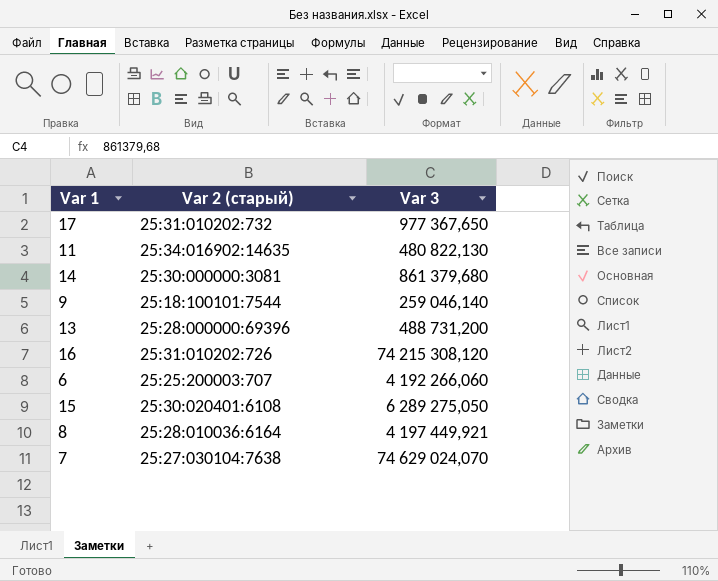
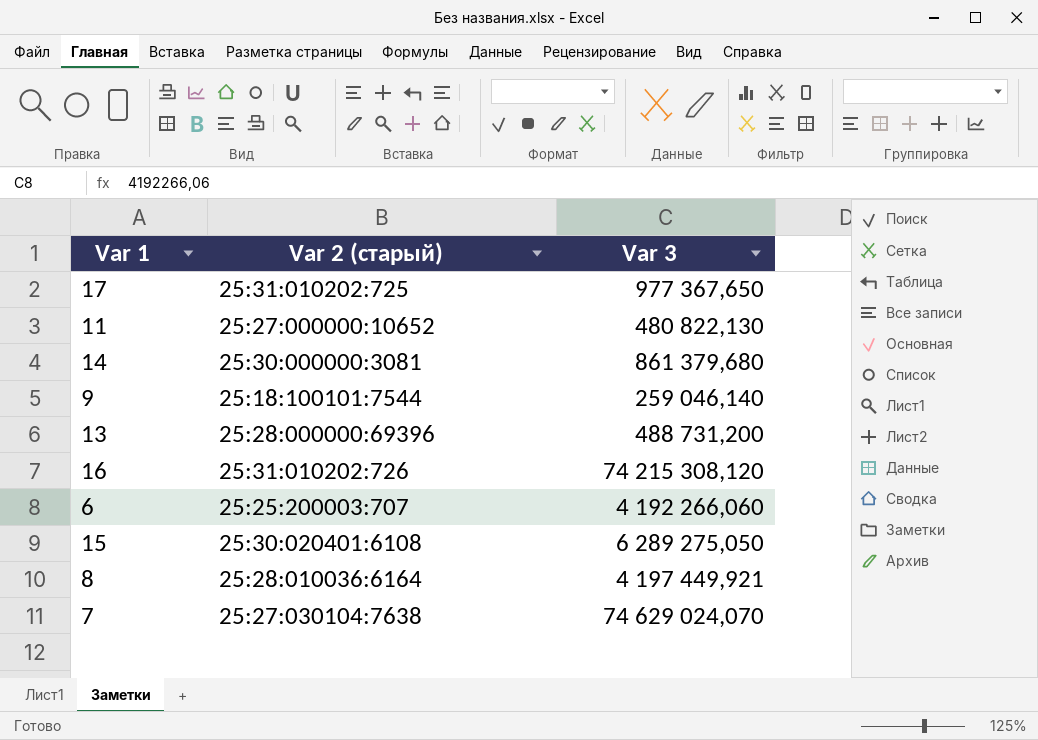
17 | Var 2 (старый): 25:31:010202:732 -> 25:31:010202:725
11 | Var 2 (старый): 25:34:016902:14635 -> 25:27:000000:10652

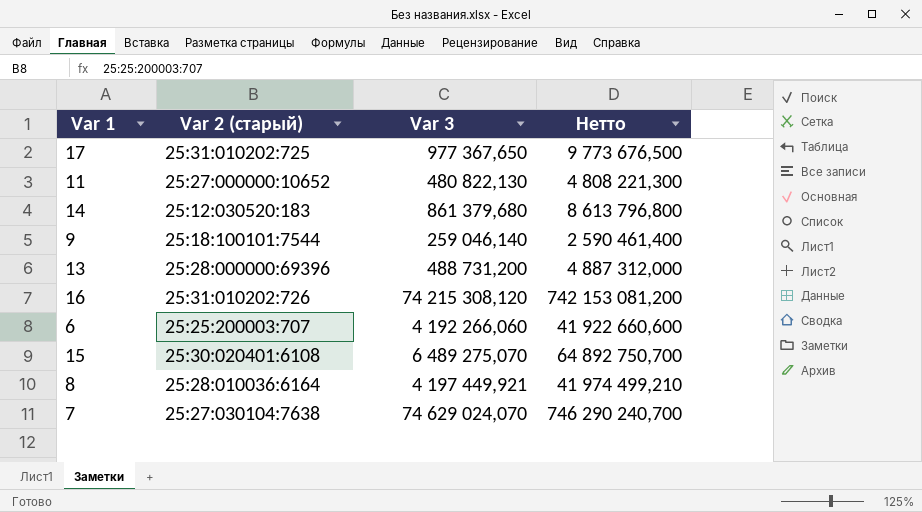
column Нетто | formula: none -> [Var 3] * 10
14 | Var 2 (старый): 25:30:000000:3081 -> 25:12:030520:183
15 | Var 3: 6 289 275,050 -> 6 489 275,070

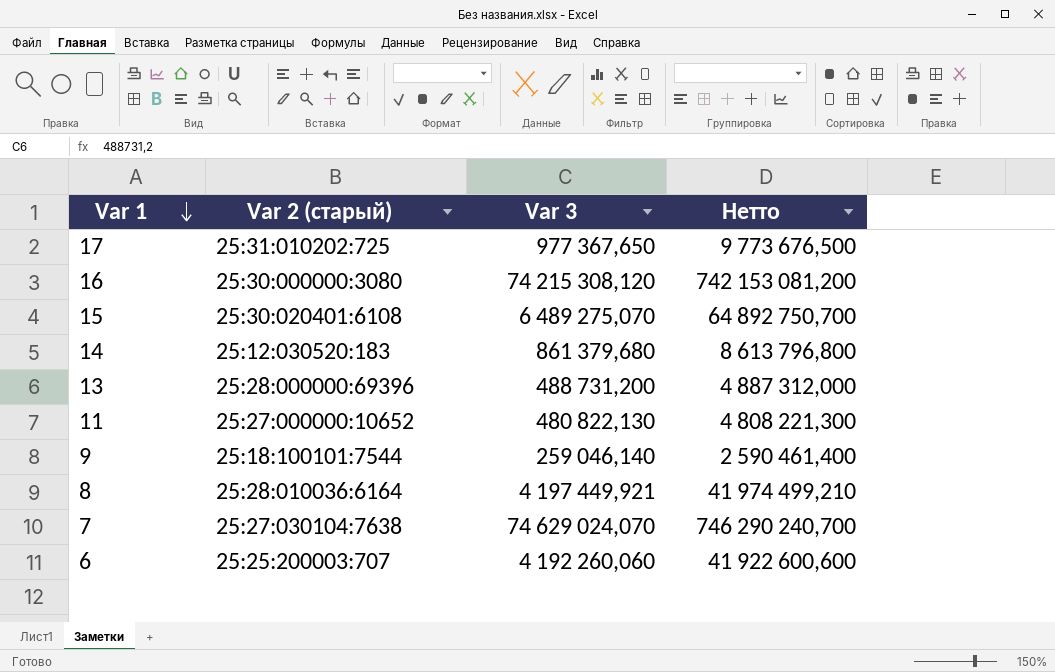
row order: none -> Var 1 descending
16 | Var 2 (старый): 25:31:010202:726 -> 25:30:000000:3080
6 | Var 3: 4 192 266,060 -> 4 192 260,060
6 | Нетто: 41 922 660,600 -> 41 922 600,600

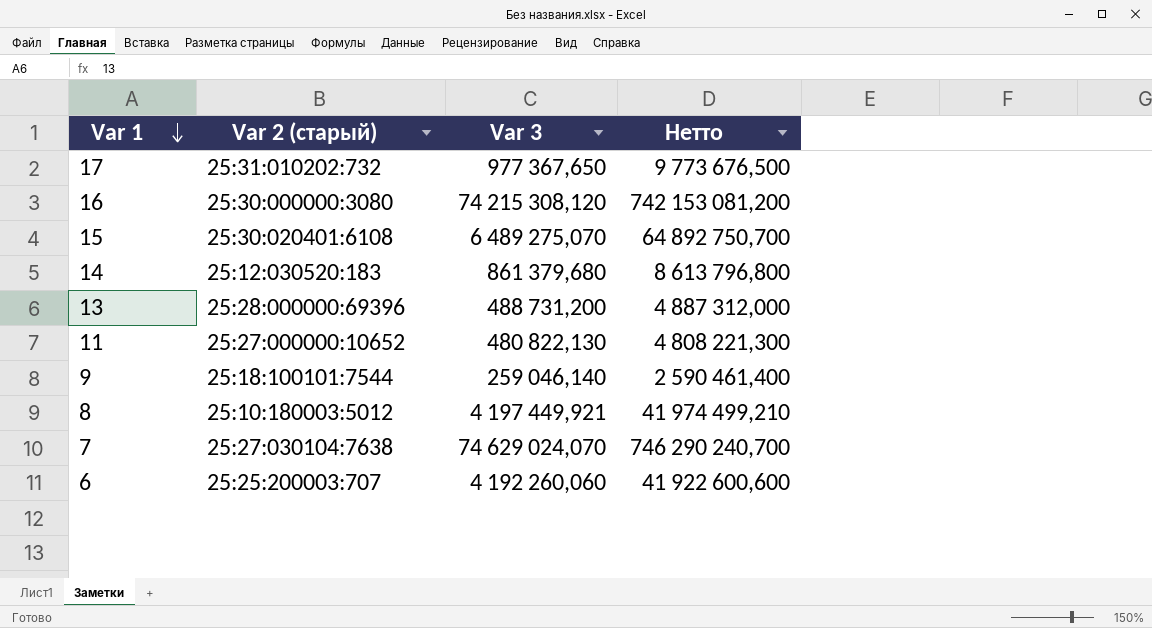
17 | Var 2 (старый): 25:31:010202:725 -> 25:31:010202:732
8 | Var 2 (старый): 25:28:010036:6164 -> 25:10:180003:5012

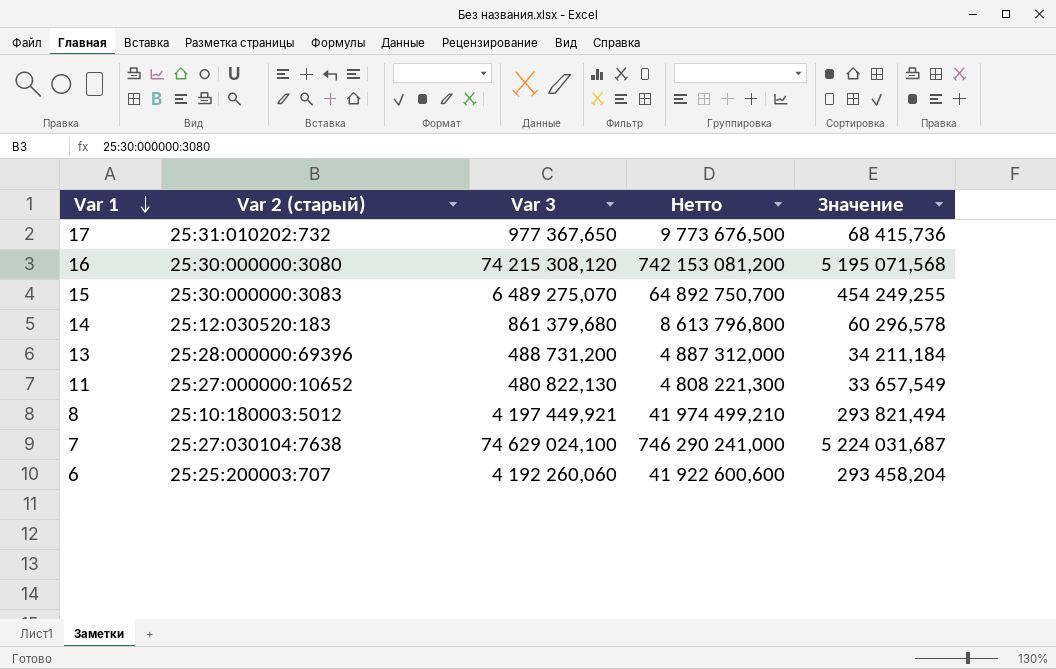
column Значение | formula: none -> [Var 3] * 0,07
row 9: 25:18:100101:7544 | 259 046,140 | 2 590 461,400 -> none
15 | Var 2 (старый): 25:30:020401:6108 -> 25:30:000000:3083
7 | Var 3: 74 629 024,070 -> 74 629 024,100
7 | Нетто: 746 290 240,700 -> 746 290 241,000

